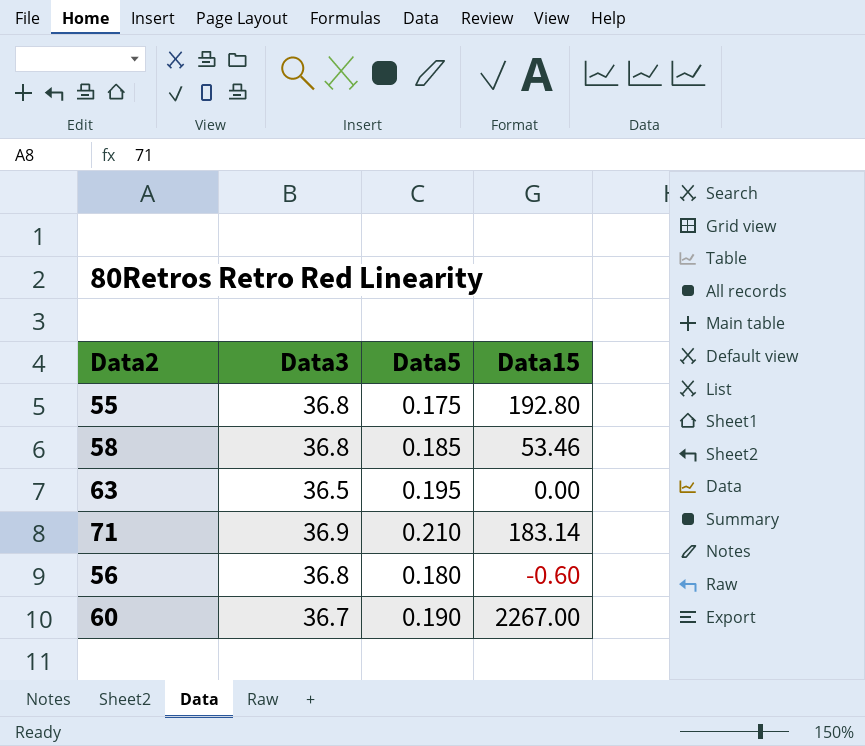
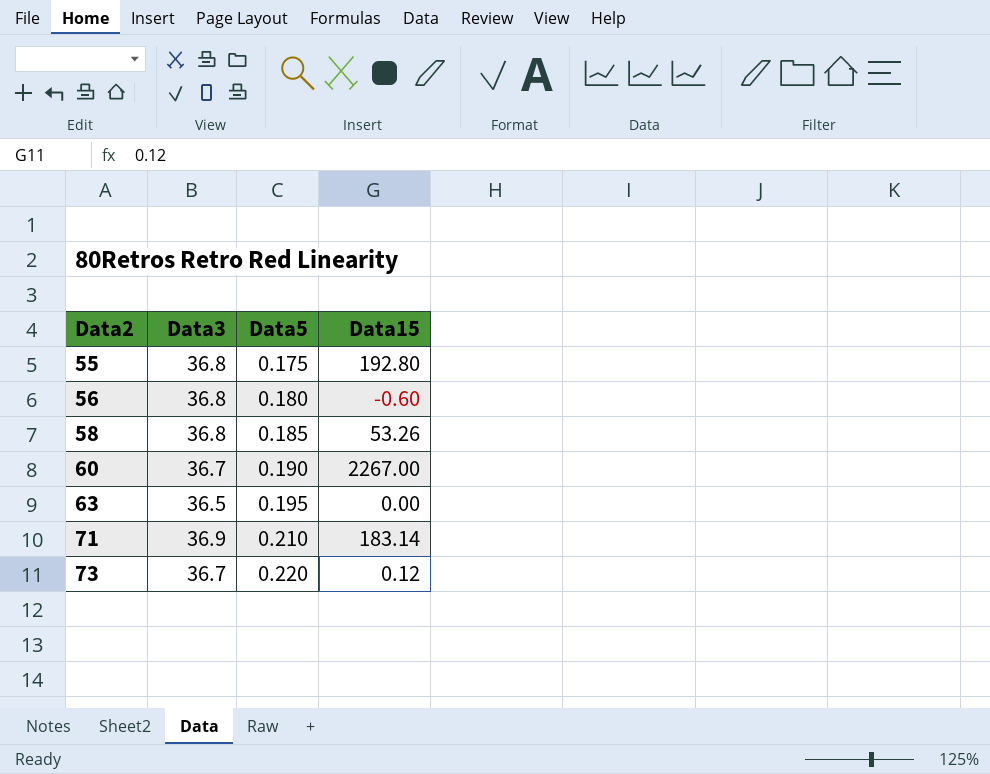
row order: none -> Data2 ascending
58 | Data15: 53.46 -> 53.26
row 73: none -> 36.7 | 0.220 | 0.12

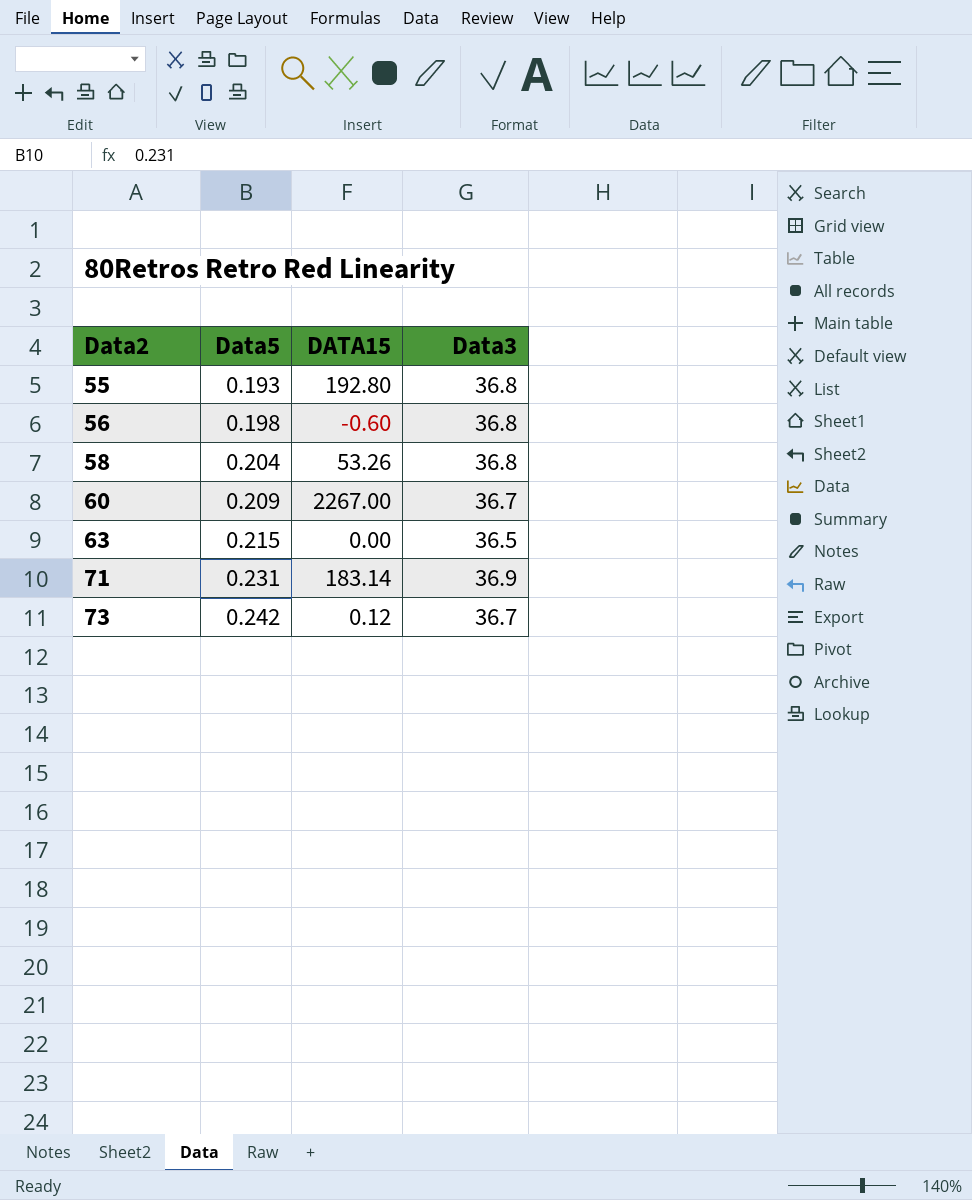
column name: Data15 -> DATA15
column Data3 | position: 2 -> 4
55 | Data5: 0.175 -> 0.193
56 | Data5: 0.180 -> 0.198
58 | Data5: 0.185 -> 0.204
60 | Data5: 0.190 -> 0.209
63 | Data5: 0.195 -> 0.215
71 | Data5: 0.210 -> 0.231
73 | Data5: 0.220 -> 0.242

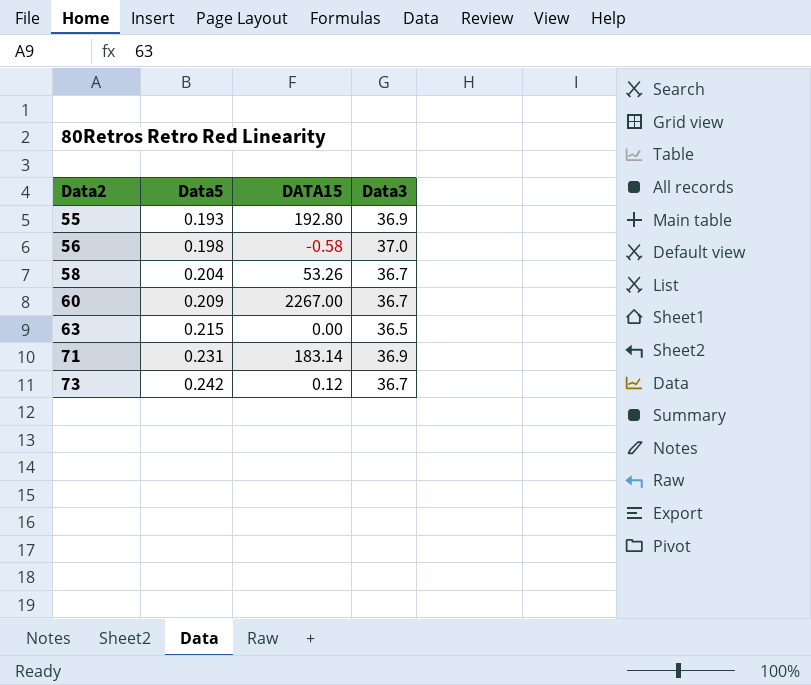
55 | Data3: 36.8 -> 36.9
56 | DATA15: -0.60 -> -0.58
56 | Data3: 36.8 -> 37.0
58 | Data3: 36.8 -> 36.7

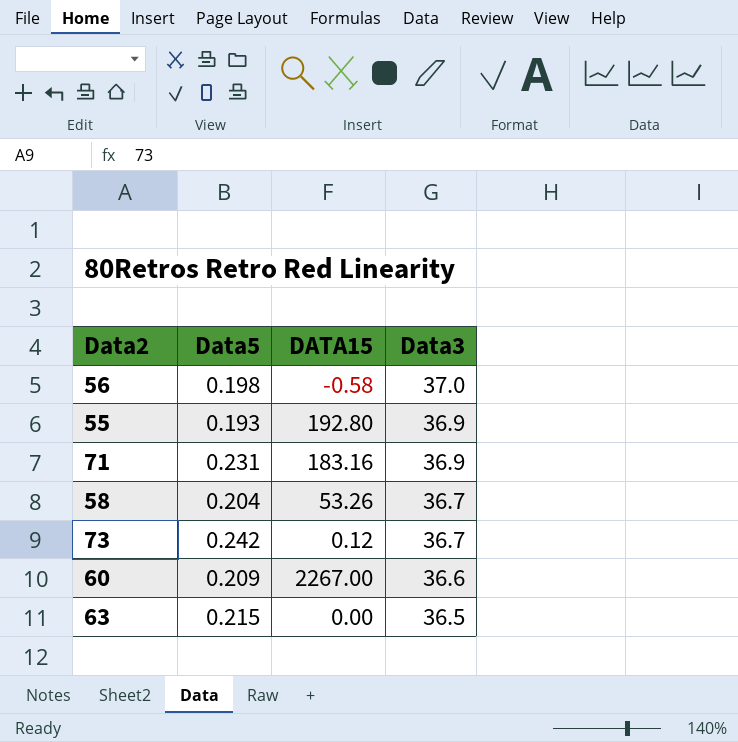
row order: Data2 ascending -> Data3 descending
71 | DATA15: 183.14 -> 183.16
60 | Data3: 36.7 -> 36.6

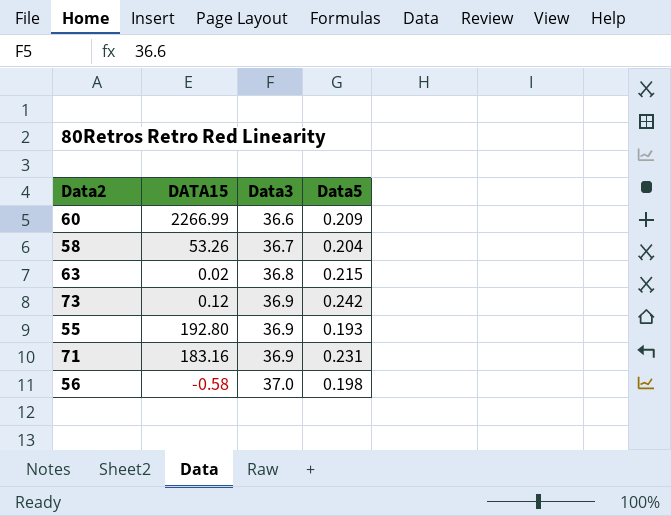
row order: Data3 descending -> Data3 ascending
column Data5 | position: 2 -> 4
60 | DATA15: 2267.00 -> 2266.99
63 | DATA15: 0.00 -> 0.02
63 | Data3: 36.5 -> 36.8
73 | Data3: 36.7 -> 36.9

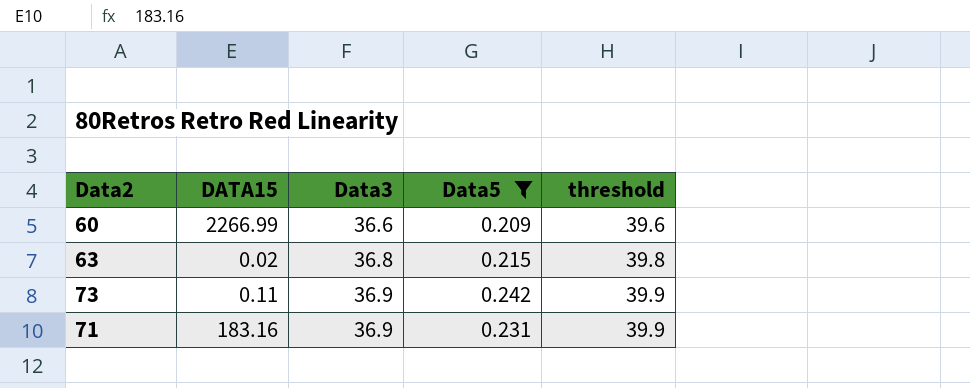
filter: none -> Data5 >= 0.209
column threshold | formula: none -> [Data3] + 3
73 | DATA15: 0.12 -> 0.11

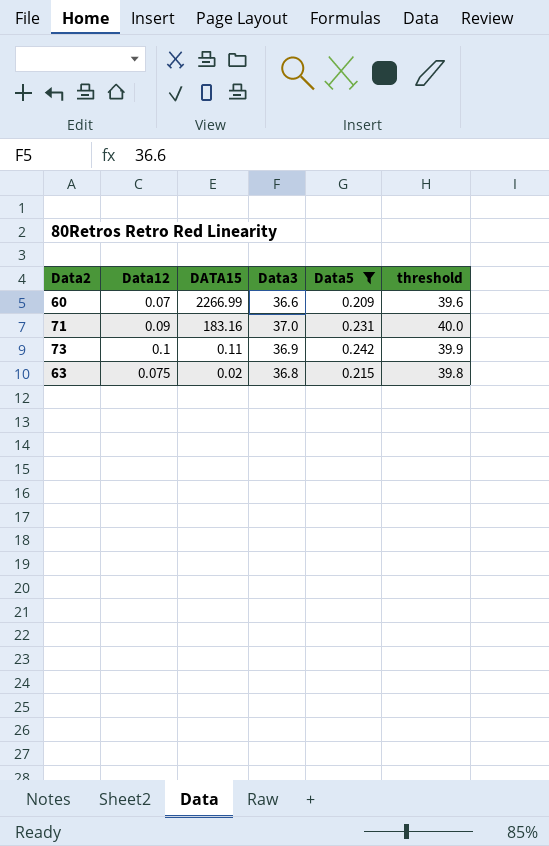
row order: Data3 ascending -> DATA15 descending
column Data12 | position: none -> 2
71 | Data3: 36.9 -> 37.0
71 | threshold: 39.9 -> 40.0

